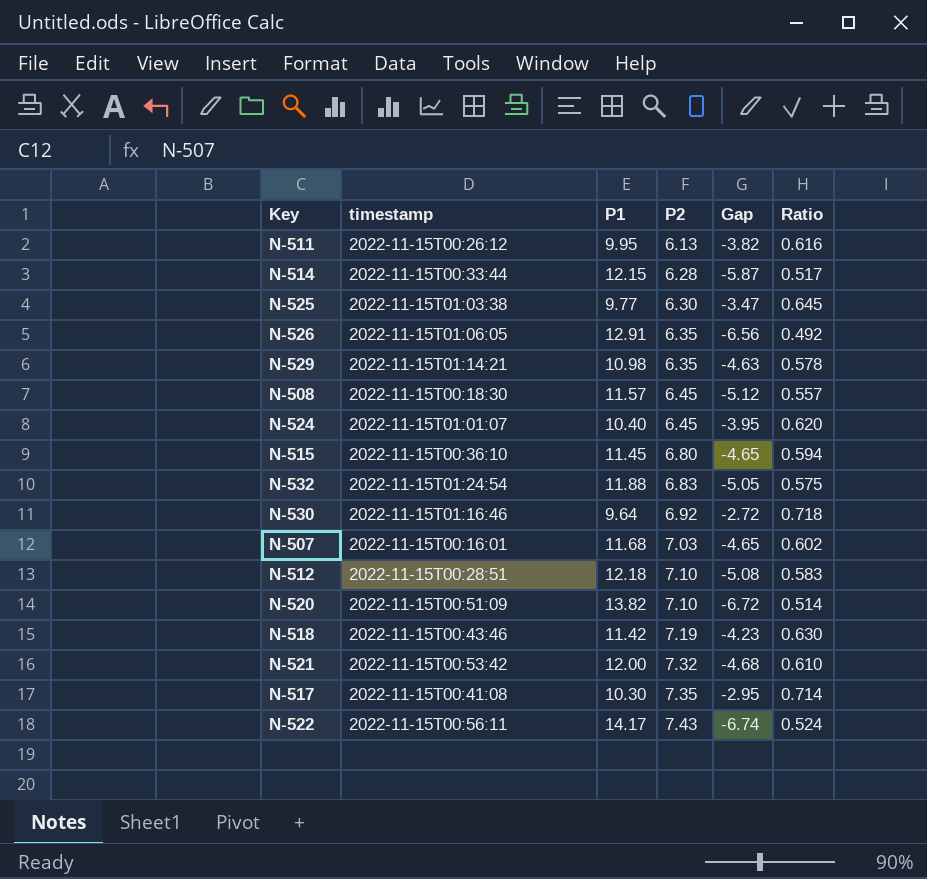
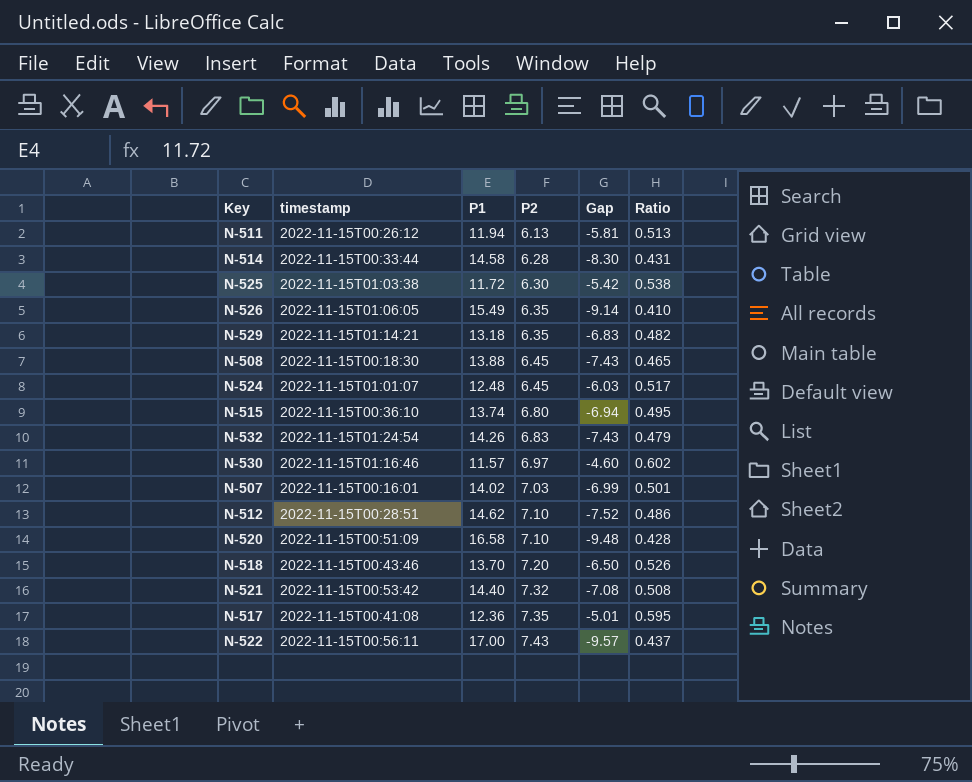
N-511 | P1: 9.95 -> 11.94
N-511 | Gap: -3.82 -> -5.81
N-511 | Ratio: 0.616 -> 0.513
N-514 | P1: 12.15 -> 14.58
N-514 | Gap: -5.87 -> -8.30
N-514 | Ratio: 0.517 -> 0.431
N-525 | P1: 9.77 -> 11.72
N-525 | Gap: -3.47 -> -5.42
N-525 | Ratio: 0.645 -> 0.538
N-526 | P1: 12.91 -> 15.49
N-526 | Gap: -6.56 -> -9.14
N-526 | Ratio: 0.492 -> 0.410
N-529 | P1: 10.98 -> 13.18
N-529 | Gap: -4.63 -> -6.83
N-529 | Ratio: 0.578 -> 0.482
N-508 | P1: 11.57 -> 13.88
N-508 | Gap: -5.12 -> -7.43
N-508 | Ratio: 0.557 -> 0.465
N-524 | P1: 10.40 -> 12.48
N-524 | Gap: -3.95 -> -6.03
N-524 | Ratio: 0.620 -> 0.517
N-515 | P1: 11.45 -> 13.74
N-515 | Gap: -4.65 -> -6.94
N-515 | Ratio: 0.594 -> 0.495
N-532 | P1: 11.88 -> 14.26
N-532 | Gap: -5.05 -> -7.43
N-532 | Ratio: 0.575 -> 0.479
N-530 | P1: 9.64 -> 11.57
N-530 | P2: 6.92 -> 6.97
N-530 | Gap: -2.72 -> -4.60
N-530 | Ratio: 0.718 -> 0.602
N-507 | P1: 11.68 -> 14.02
N-507 | Gap: -4.65 -> -6.99
N-507 | Ratio: 0.602 -> 0.501
N-512 | P1: 12.18 -> 14.62
N-512 | Gap: -5.08 -> -7.52
N-512 | Ratio: 0.583 -> 0.486
N-520 | P1: 13.82 -> 16.58
N-520 | Gap: -6.72 -> -9.48
N-520 | Ratio: 0.514 -> 0.428
N-518 | P1: 11.42 -> 13.70
N-518 | P2: 7.19 -> 7.20
N-518 | Gap: -4.23 -> -6.50
N-518 | Ratio: 0.630 -> 0.526
N-521 | P1: 12.00 -> 14.40
N-521 | Gap: -4.68 -> -7.08
N-521 | Ratio: 0.610 -> 0.508
N-517 | P1: 10.30 -> 12.36
N-517 | Gap: -2.95 -> -5.01
N-517 | Ratio: 0.714 -> 0.595
N-522 | P1: 14.17 -> 17.00
N-522 | Gap: -6.74 -> -9.57
N-522 | Ratio: 0.524 -> 0.437

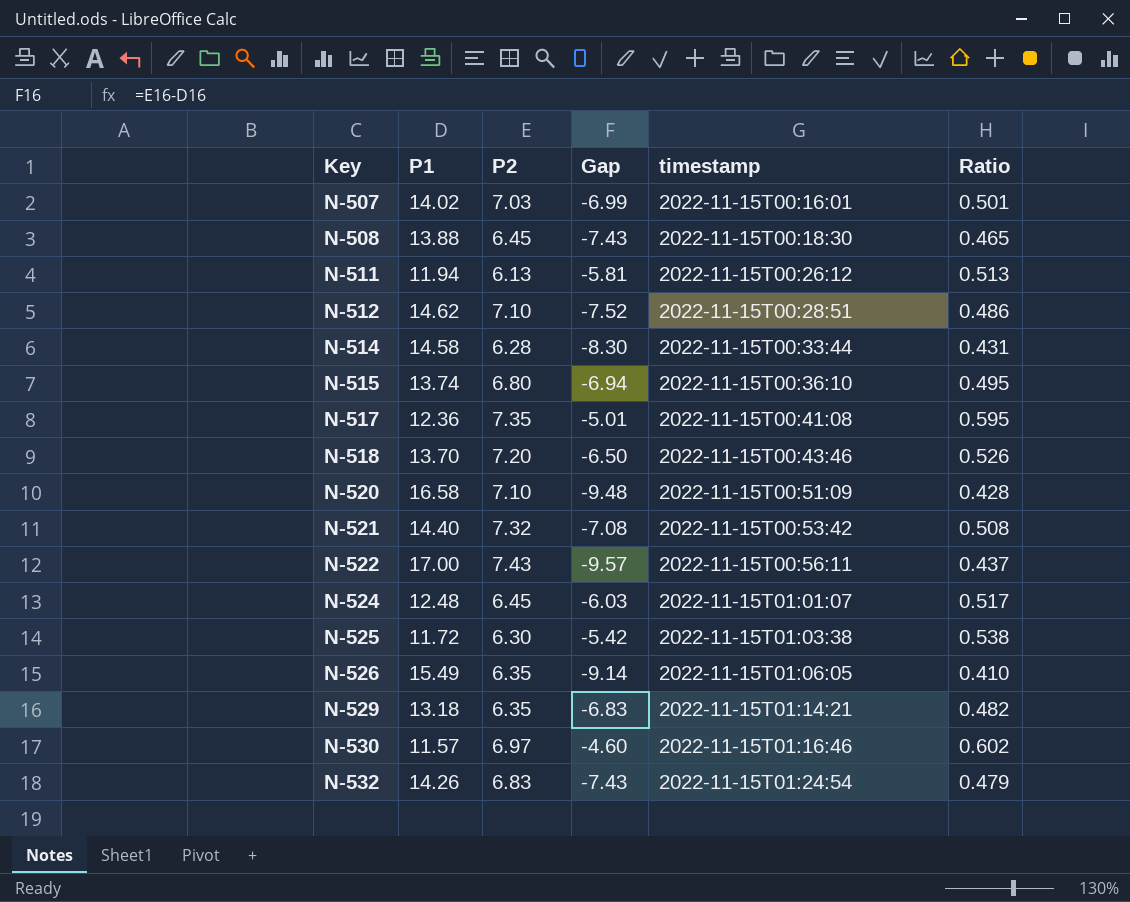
row order: P2 ascending -> Key ascending
column timestamp | position: 2 -> 5

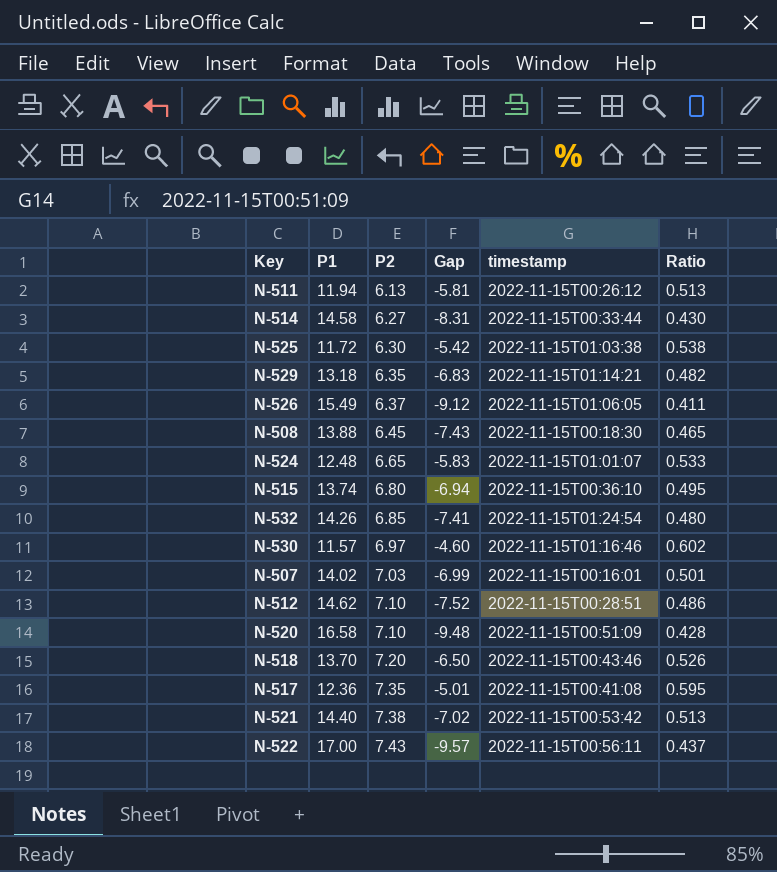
row order: Key ascending -> P2 ascending
N-514 | P2: 6.28 -> 6.27
N-514 | Gap: -8.30 -> -8.31
N-514 | Ratio: 0.431 -> 0.430
N-526 | P2: 6.35 -> 6.37
N-526 | Gap: -9.14 -> -9.12
N-526 | Ratio: 0.410 -> 0.411
N-524 | P2: 6.45 -> 6.65
N-524 | Gap: -6.03 -> -5.83
N-524 | Ratio: 0.517 -> 0.533
N-532 | P2: 6.83 -> 6.85
N-532 | Gap: -7.43 -> -7.41
N-532 | Ratio: 0.479 -> 0.480
N-521 | P2: 7.32 -> 7.38
N-521 | Gap: -7.08 -> -7.02
N-521 | Ratio: 0.508 -> 0.513

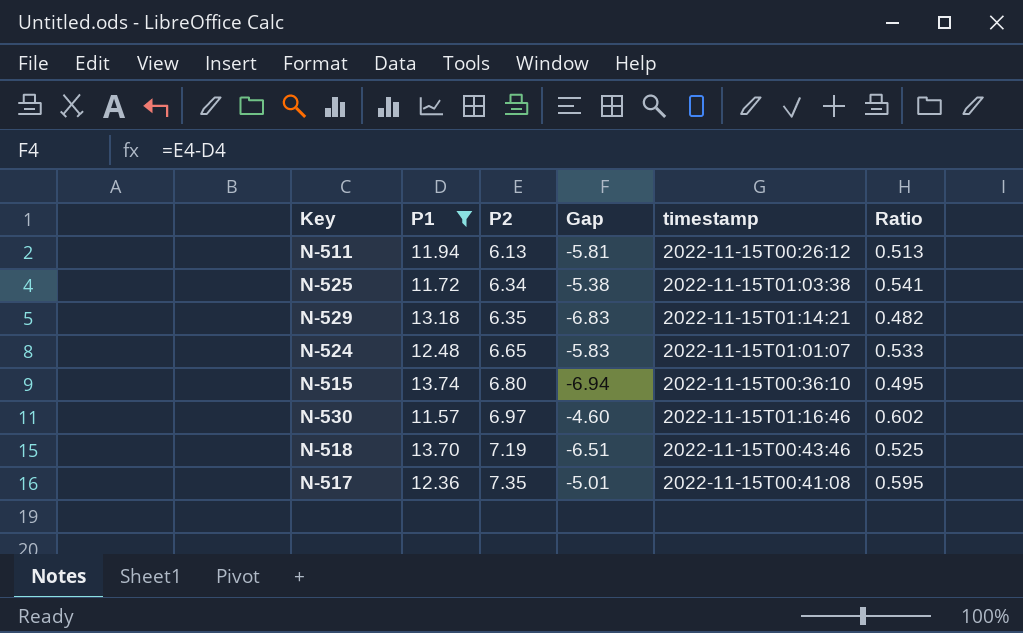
filter: none -> P1 <= 13.74
N-525 | P2: 6.30 -> 6.34
N-525 | Gap: -5.42 -> -5.38
N-525 | Ratio: 0.538 -> 0.541
N-518 | P2: 7.20 -> 7.19
N-518 | Gap: -6.50 -> -6.51
N-518 | Ratio: 0.526 -> 0.525

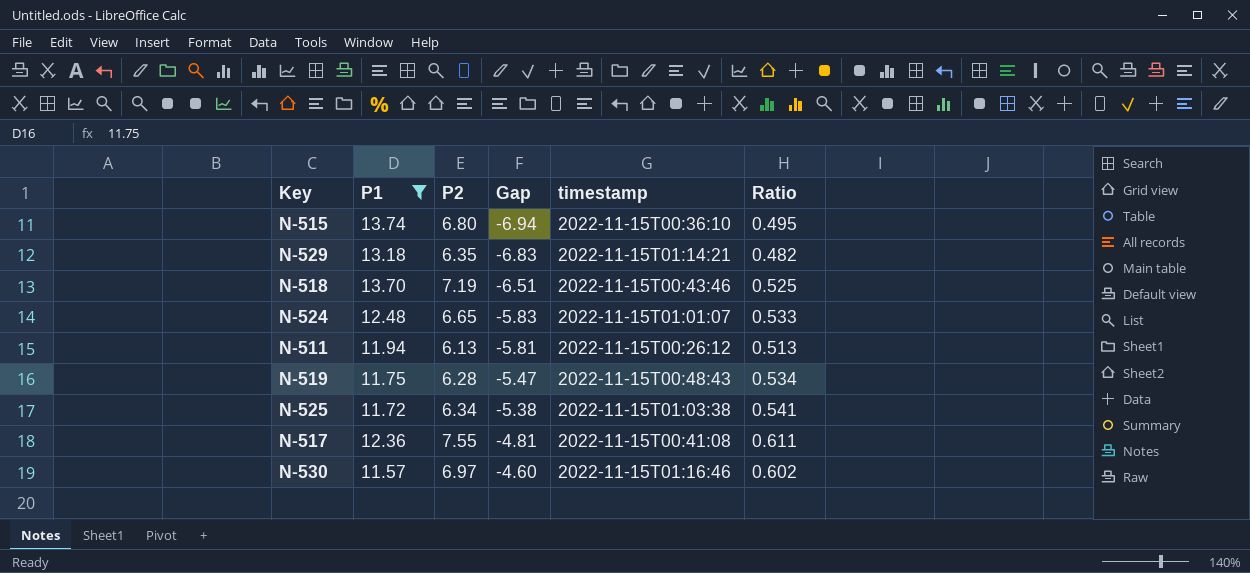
row order: P2 ascending -> Gap ascending
row N-519: none -> 11.75 | 6.28 | -5.47 | 2022-11-15T00:48:43 | 0.534
N-517 | P2: 7.35 -> 7.55
N-517 | Gap: -5.01 -> -4.81
N-517 | Ratio: 0.595 -> 0.611

